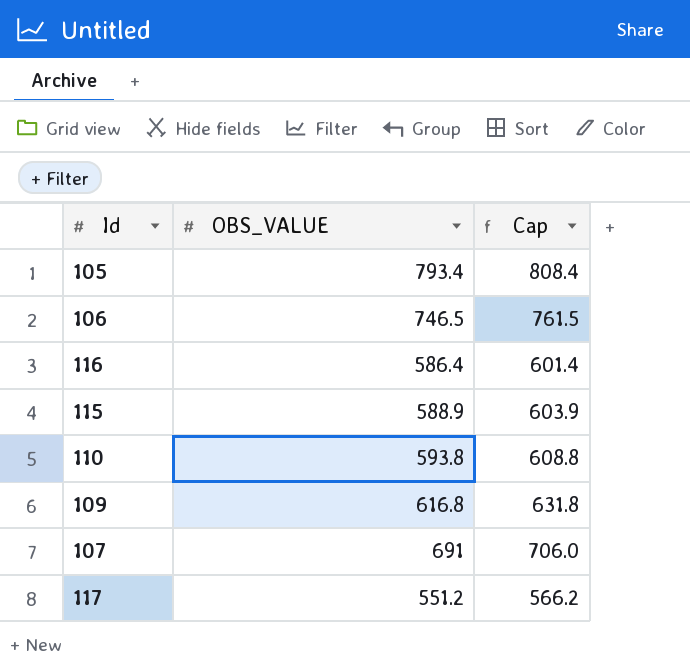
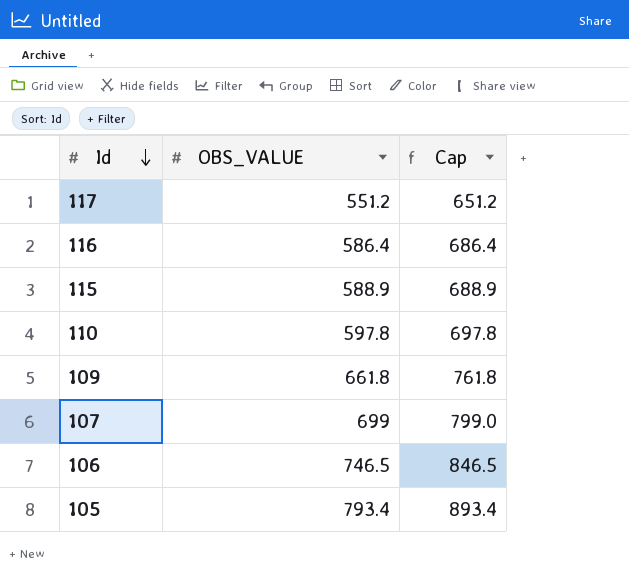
row order: none -> Id descending
column Cap | formula: [OBS_VALUE] + 15 -> [OBS_VALUE] + 100
110 | OBS_VALUE: 593.8 -> 597.8
109 | OBS_VALUE: 616.8 -> 661.8
107 | OBS_VALUE: 691 -> 699

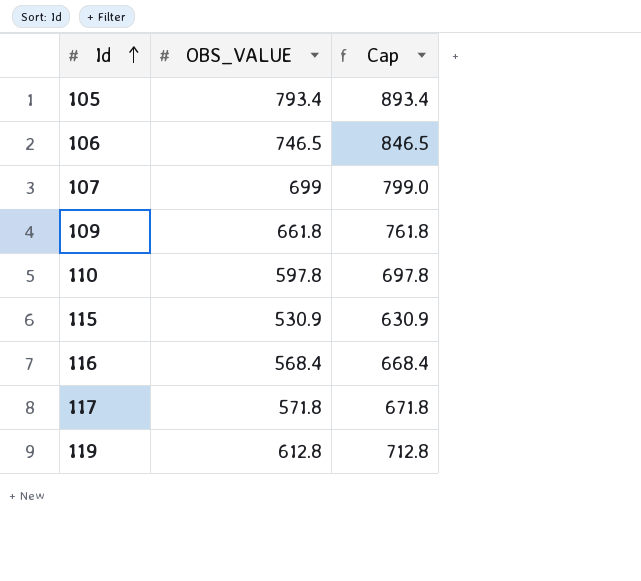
row order: Id descending -> Id ascending
115 | OBS_VALUE: 588.9 -> 530.9
115 | Cap: 688.9 -> 630.9
116 | OBS_VALUE: 586.4 -> 568.4
116 | Cap: 686.4 -> 668.4
117 | OBS_VALUE: 551.2 -> 571.8
117 | Cap: 651.2 -> 671.8
row 119: none -> 612.8 | 712.8

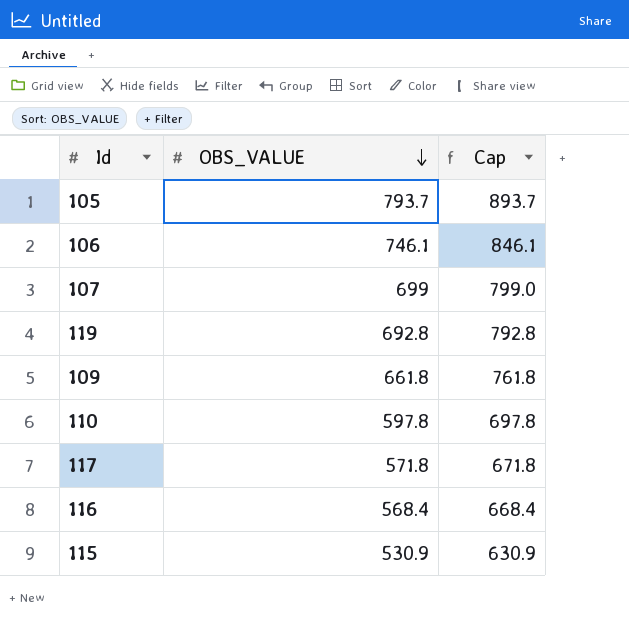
row order: Id ascending -> OBS_VALUE descending
105 | OBS_VALUE: 793.4 -> 793.7
105 | Cap: 893.4 -> 893.7
106 | OBS_VALUE: 746.5 -> 746.1
106 | Cap: 846.5 -> 846.1
119 | OBS_VALUE: 612.8 -> 692.8
119 | Cap: 712.8 -> 792.8

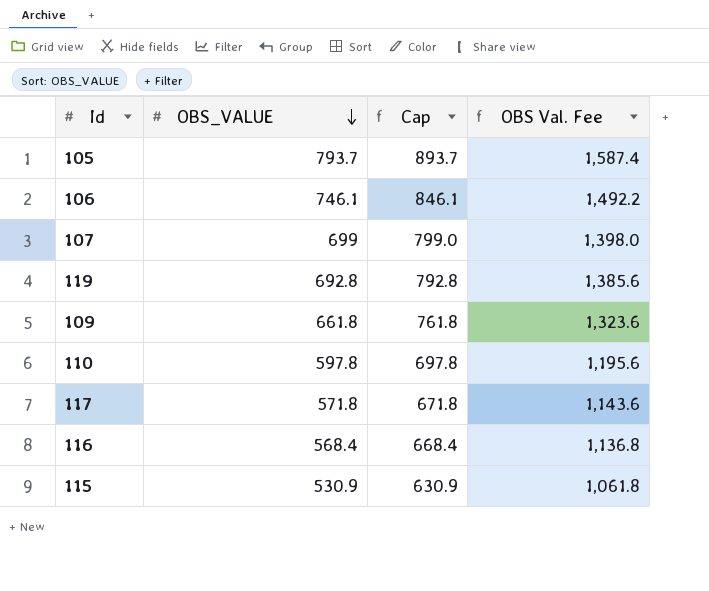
column OBS Val. Fee | formula: none -> [OBS_VALUE] * 2

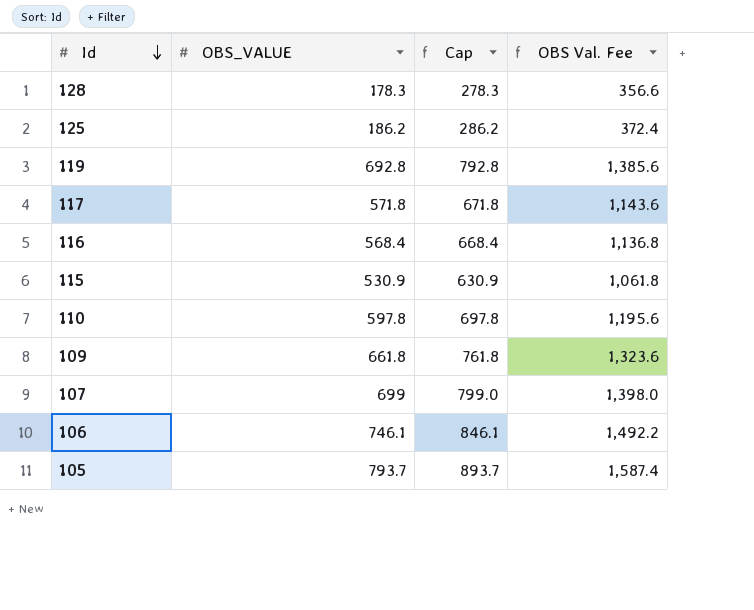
row order: OBS_VALUE descending -> Id descending
row 128: none -> 178.3 | 278.3 | 356.6
row 125: none -> 186.2 | 286.2 | 372.4

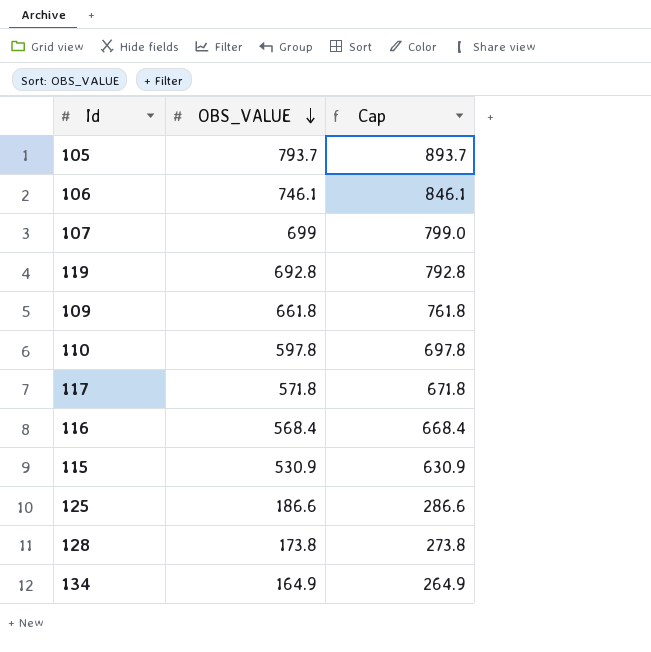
row order: Id descending -> OBS_VALUE descending
column OBS Val. Fee | formula: [OBS_VALUE] * 2 -> none
125 | OBS_VALUE: 186.2 -> 186.6
125 | Cap: 286.2 -> 286.6
128 | OBS_VALUE: 178.3 -> 173.8
128 | Cap: 278.3 -> 273.8
row 134: none -> 164.9 | 264.9

